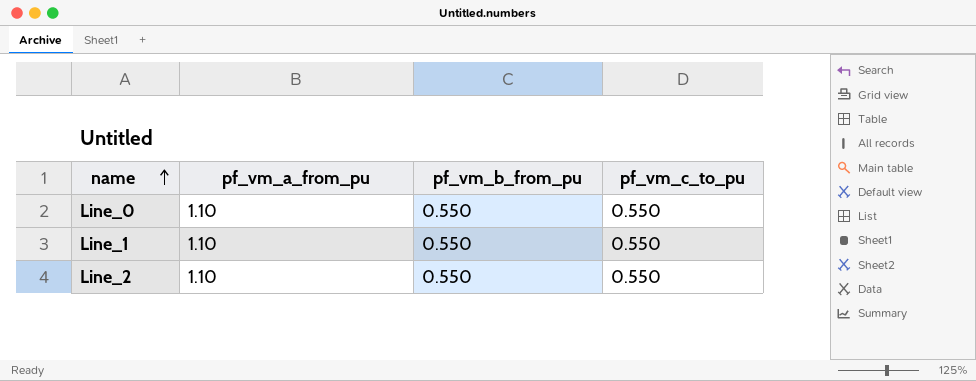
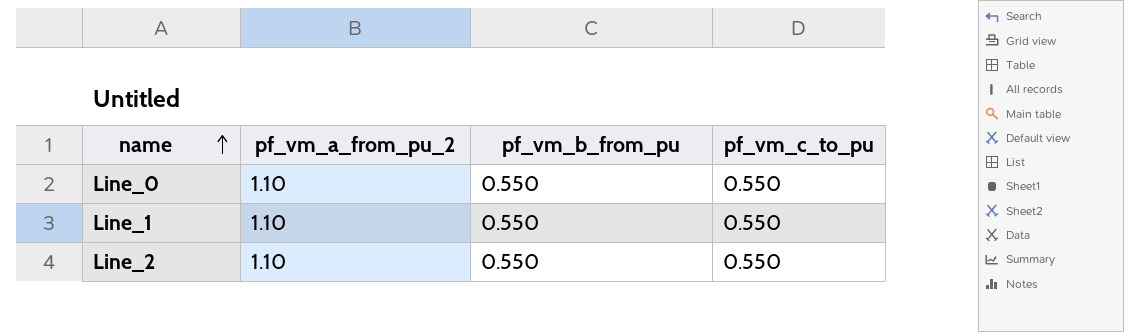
column name: pf_vm_a_from_pu -> pf_vm_a_from_pu_2

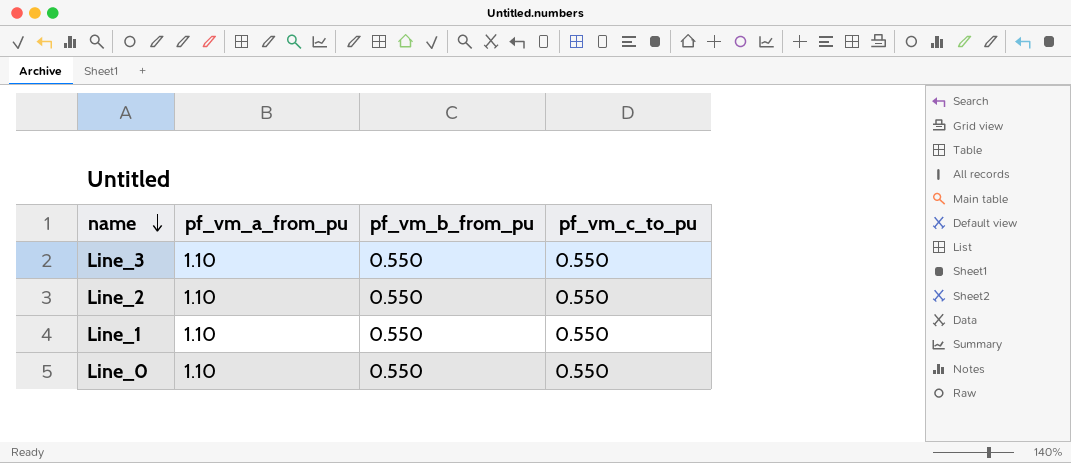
row order: name ascending -> name descending
column name: pf_vm_a_from_pu_2 -> pf_vm_a_from_pu
row Line_3: none -> 1.10 | 0.550 | 0.550

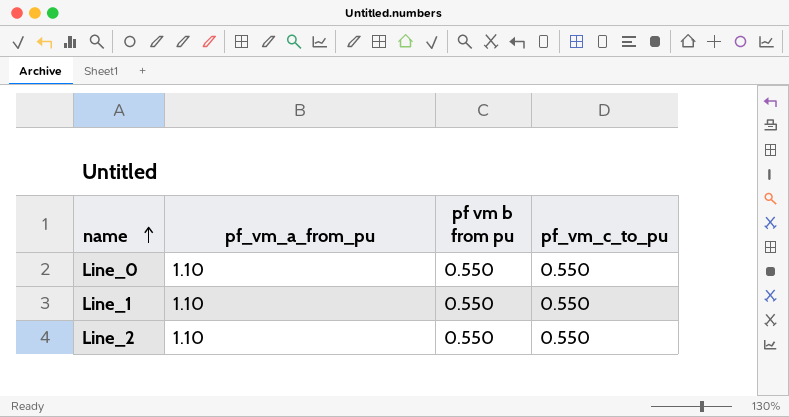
row order: name descending -> name ascending
column name: pf_vm_b_from_pu -> pf vm b from pu
row Line_3: 1.10 | 0.550 | 0.550 -> none

